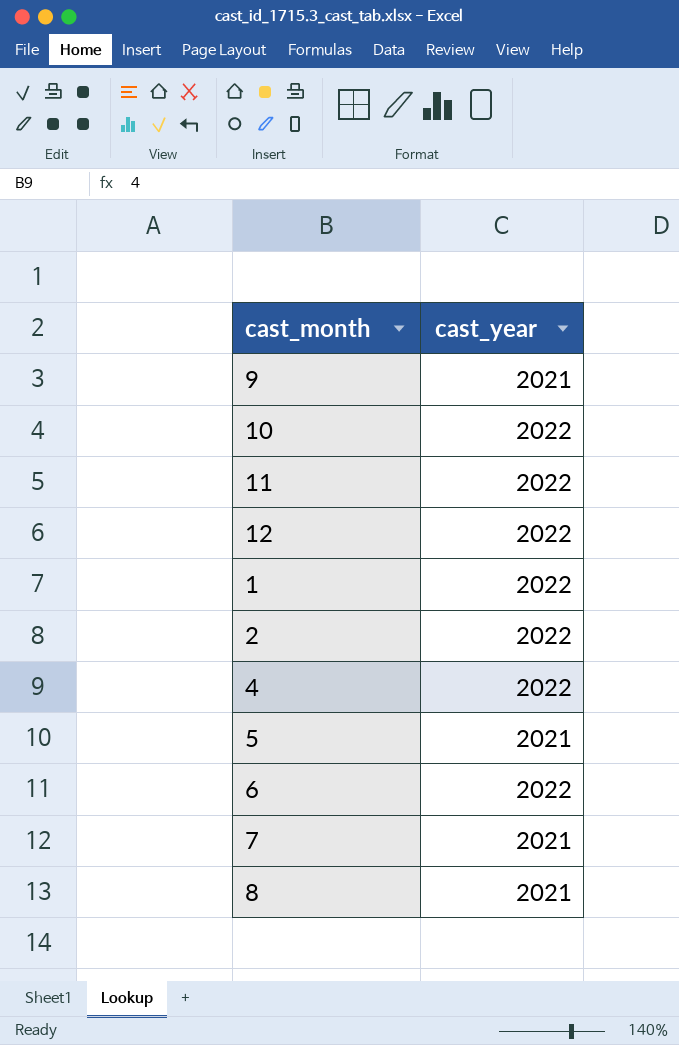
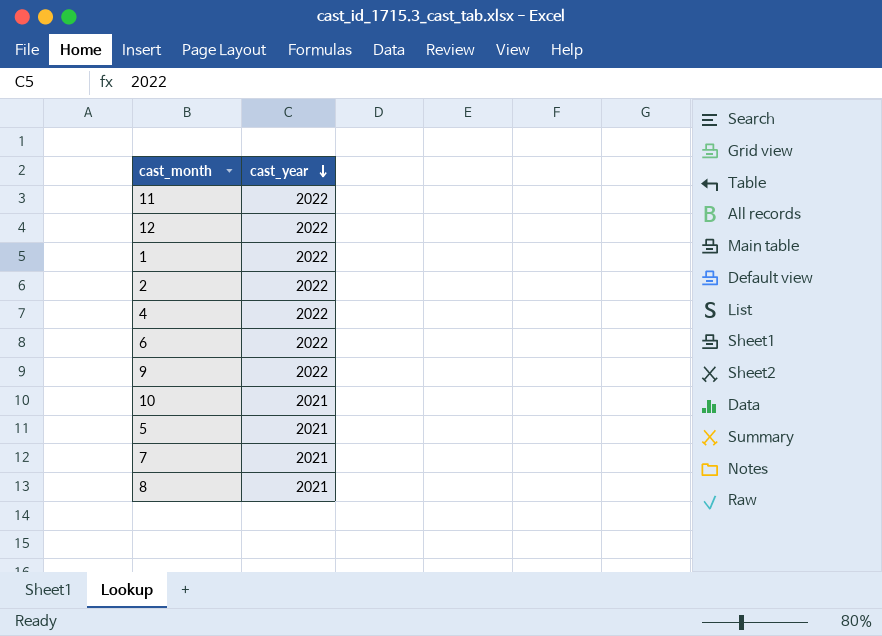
row order: none -> cast_year descending
9 | cast_year: 2021 -> 2022
10 | cast_year: 2022 -> 2021

